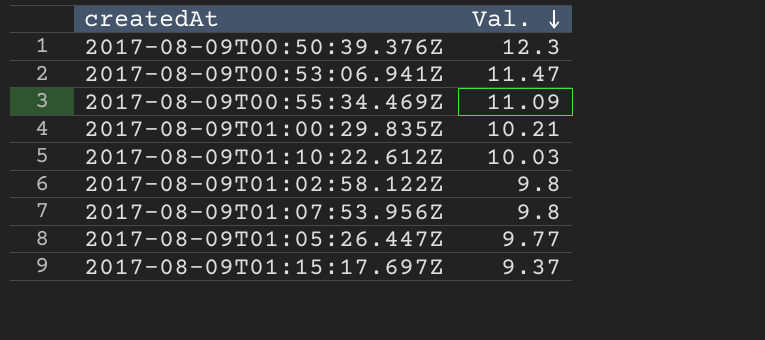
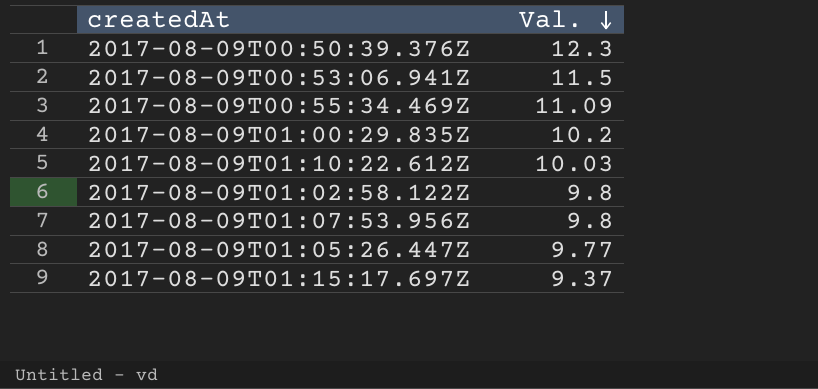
2017-08-09T00:53:06.941Z | Val.: 11.47 -> 11.5
2017-08-09T01:00:29.835Z | Val.: 10.21 -> 10.2

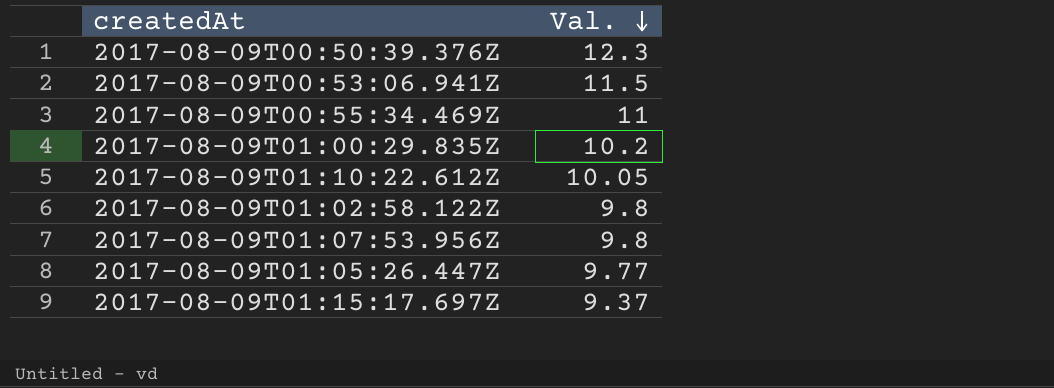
2017-08-09T00:55:34.469Z | Val.: 11.09 -> 11
2017-08-09T01:10:22.612Z | Val.: 10.03 -> 10.05

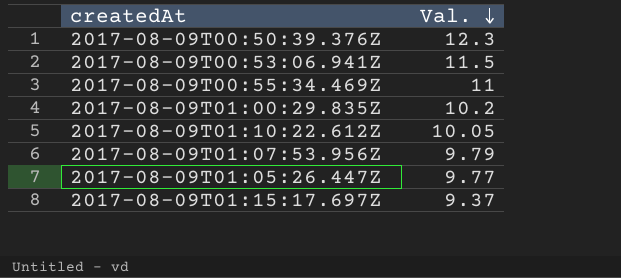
row 2017-08-09T01:02:58.122Z: 9.8 -> none
2017-08-09T01:07:53.956Z | Val.: 9.8 -> 9.79

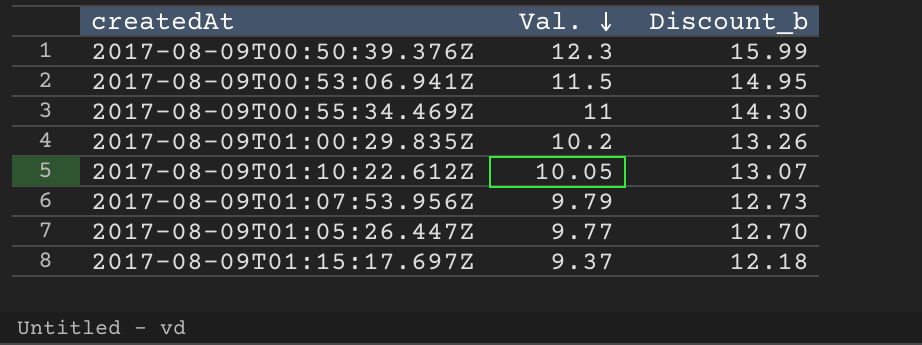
column Discount_b | formula: none -> [Val.] * 1.3

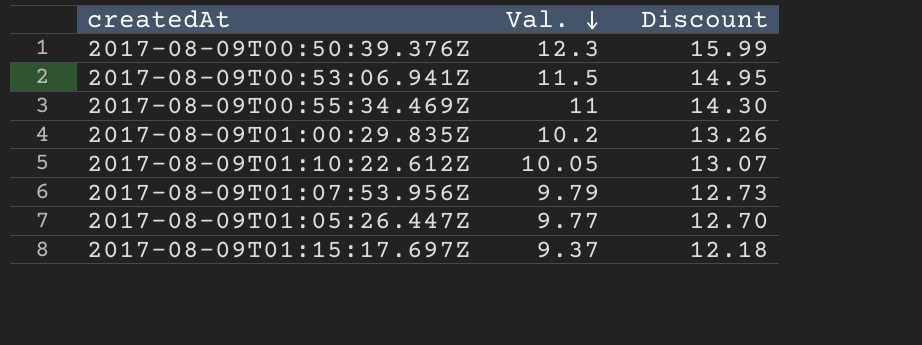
column name: Discount_b -> Discount

